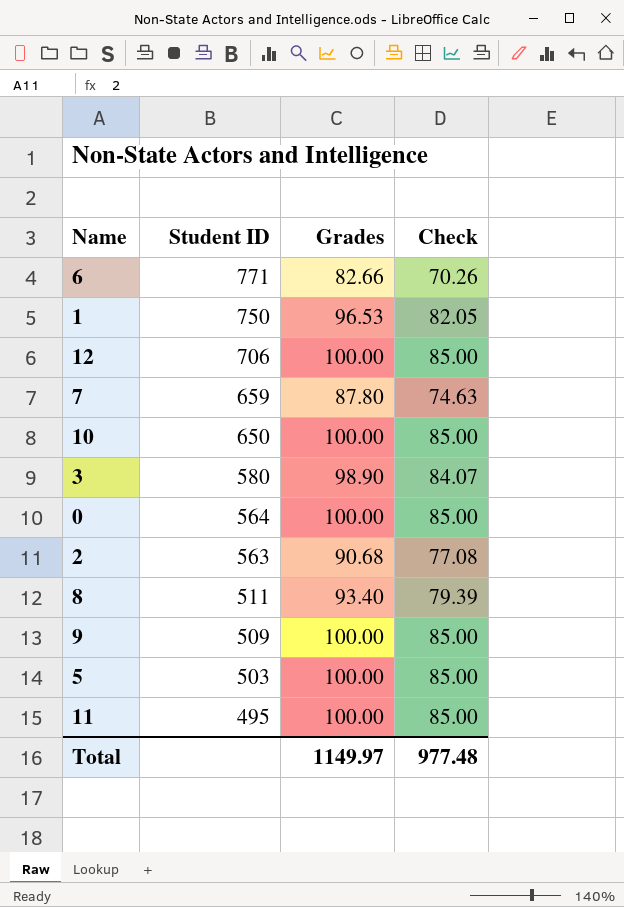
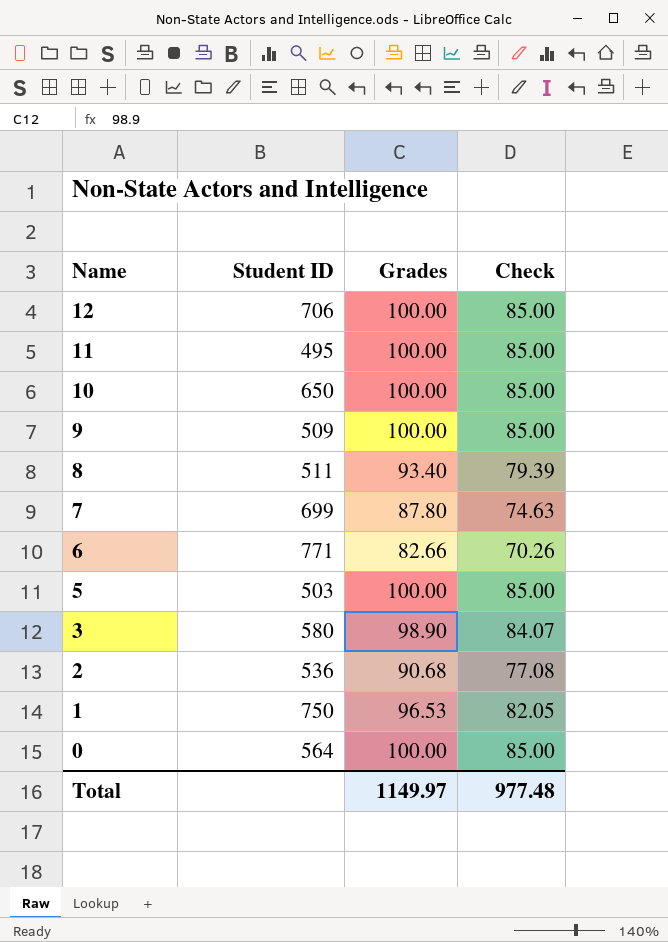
row order: Student ID descending -> Name descending
7 | Student ID: 659 -> 699
2 | Student ID: 563 -> 536

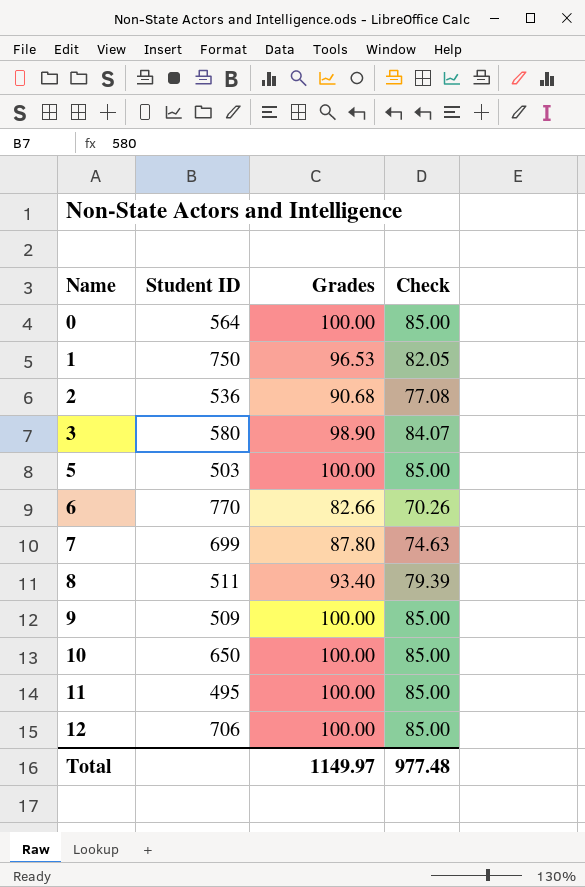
row order: Name descending -> Name ascending
6 | Student ID: 771 -> 770

